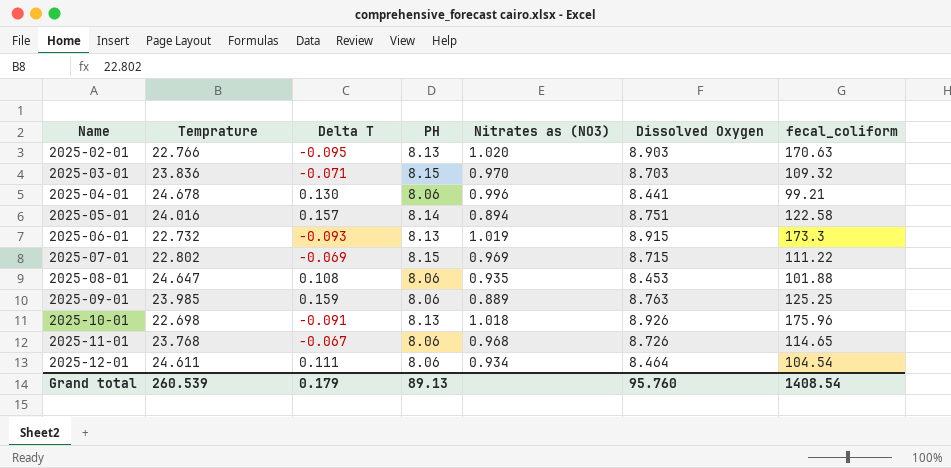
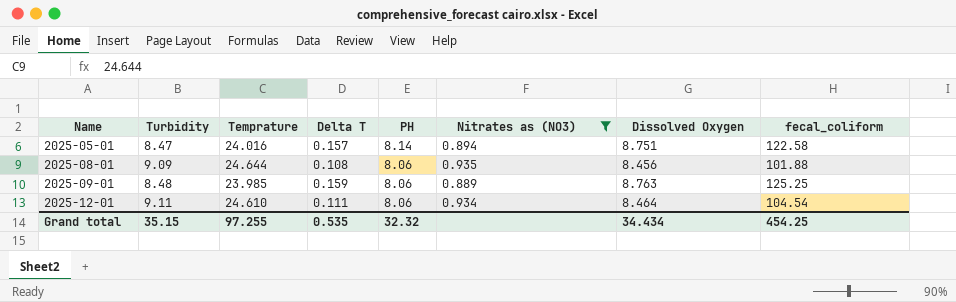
filter: none -> Nitrates as (NO3) <= 0.935
column Turbidity | position: none -> 2
2025-08-01 | Temprature: 24.647 -> 24.644
2025-08-01 | Dissolved Oxygen: 8.453 -> 8.456
2025-12-01 | Temprature: 24.611 -> 24.610
Grand total | Temprature: 260.539 -> 97.255
Grand total | Delta T: 0.179 -> 0.535
Grand total | PH: 89.13 -> 32.32
Grand total | Dissolved Oxygen: 95.760 -> 34.434
Grand total | fecal_coliform: 1408.54 -> 454.25

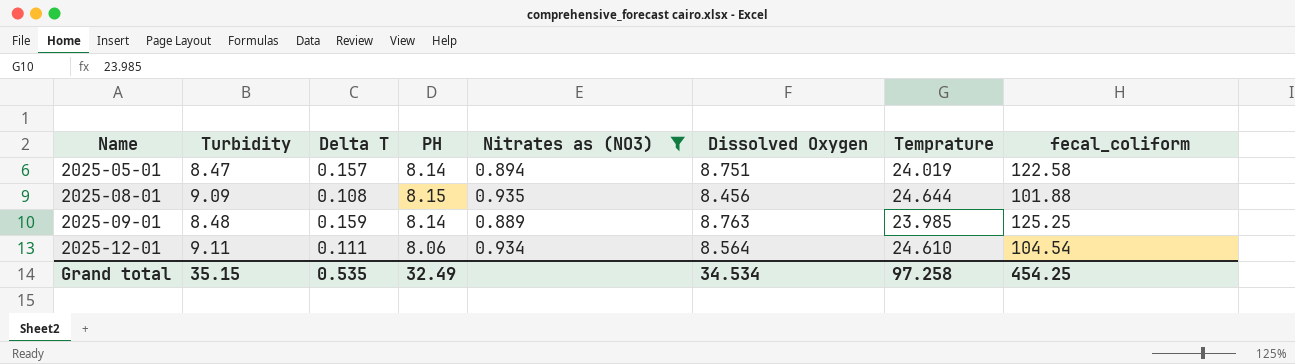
column Temprature | position: 3 -> 7
2025-05-01 | Temprature: 24.016 -> 24.019
2025-08-01 | PH: 8.06 -> 8.15
2025-09-01 | PH: 8.06 -> 8.14
2025-12-01 | Dissolved Oxygen: 8.464 -> 8.564
Grand total | PH: 32.32 -> 32.49
Grand total | Dissolved Oxygen: 34.434 -> 34.534
Grand total | Temprature: 97.255 -> 97.258

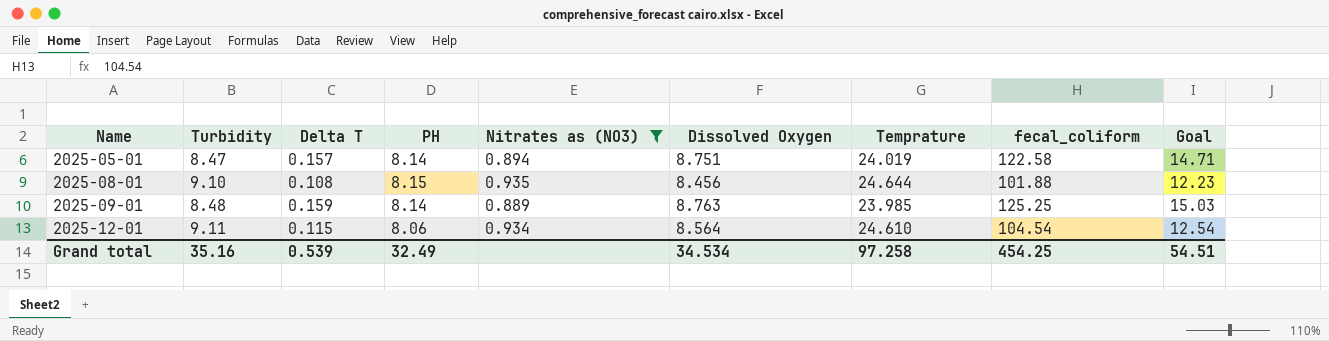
column Goal | formula: none -> [fecal_coliform] * 0.12
2025-08-01 | Turbidity: 9.09 -> 9.10
2025-12-01 | Delta T: 0.111 -> 0.115
Grand total | Turbidity: 35.15 -> 35.16
Grand total | Delta T: 0.535 -> 0.539

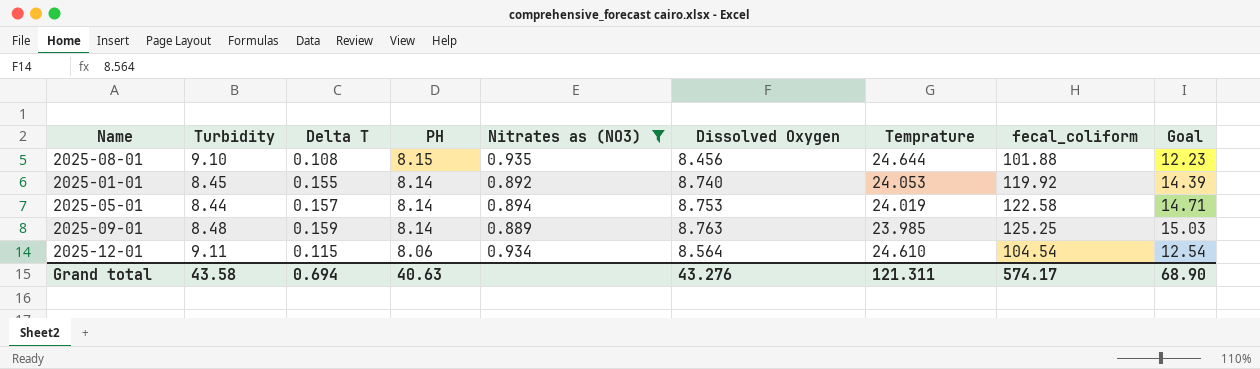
row order: Name ascending -> PH descending
row 2025-01-01: none -> 8.45 | 0.155 | 8.14 | 0.892 | 8.740 | 24.053 | 119.92 | 14.39
2025-05-01 | Turbidity: 8.47 -> 8.44
2025-05-01 | Dissolved Oxygen: 8.751 -> 8.753
Grand total | Turbidity: 35.16 -> 43.58
Grand total | Delta T: 0.539 -> 0.694
Grand total | PH: 32.49 -> 40.63
Grand total | Dissolved Oxygen: 34.534 -> 43.276
Grand total | Temprature: 97.258 -> 121.311
Grand total | fecal_coliform: 454.25 -> 574.17
Grand total | Goal: 54.51 -> 68.90

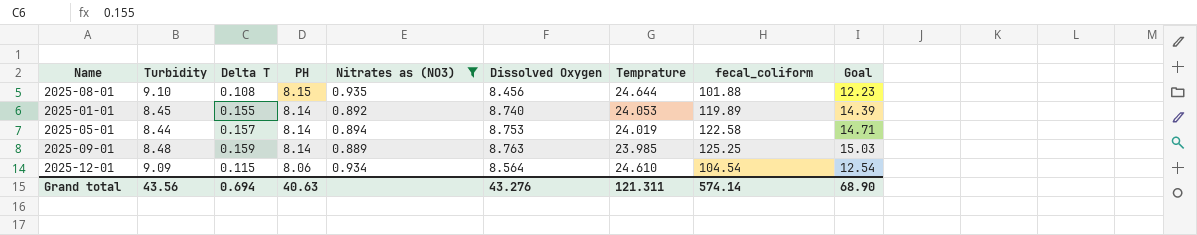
2025-01-01 | fecal_coliform: 119.92 -> 119.89
2025-12-01 | Turbidity: 9.11 -> 9.09
Grand total | Turbidity: 43.58 -> 43.56
Grand total | fecal_coliform: 574.17 -> 574.14

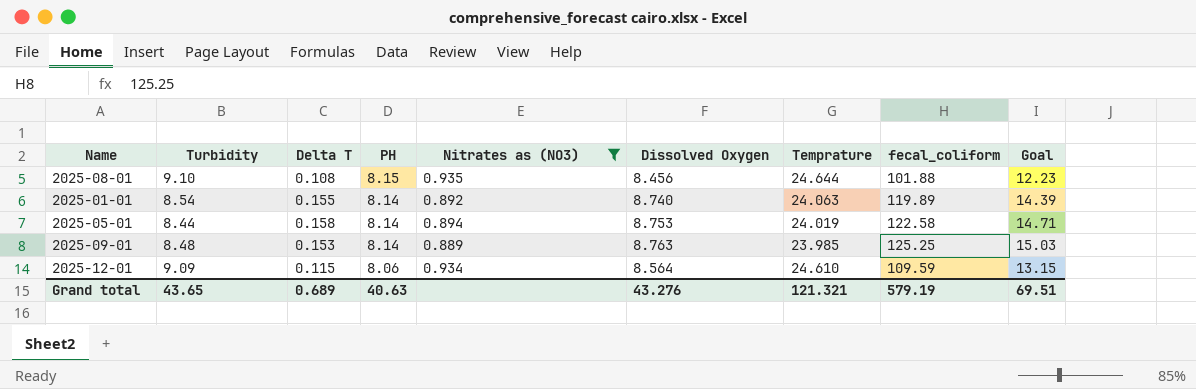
2025-01-01 | Turbidity: 8.45 -> 8.54
2025-01-01 | Temprature: 24.053 -> 24.063
2025-05-01 | Delta T: 0.157 -> 0.158
2025-09-01 | Delta T: 0.159 -> 0.153
2025-12-01 | fecal_coliform: 104.54 -> 109.59
2025-12-01 | Goal: 12.54 -> 13.15
Grand total | Turbidity: 43.56 -> 43.65
Grand total | Delta T: 0.694 -> 0.689
Grand total | Temprature: 121.311 -> 121.321
Grand total | fecal_coliform: 574.14 -> 579.19
Grand total | Goal: 68.90 -> 69.51

